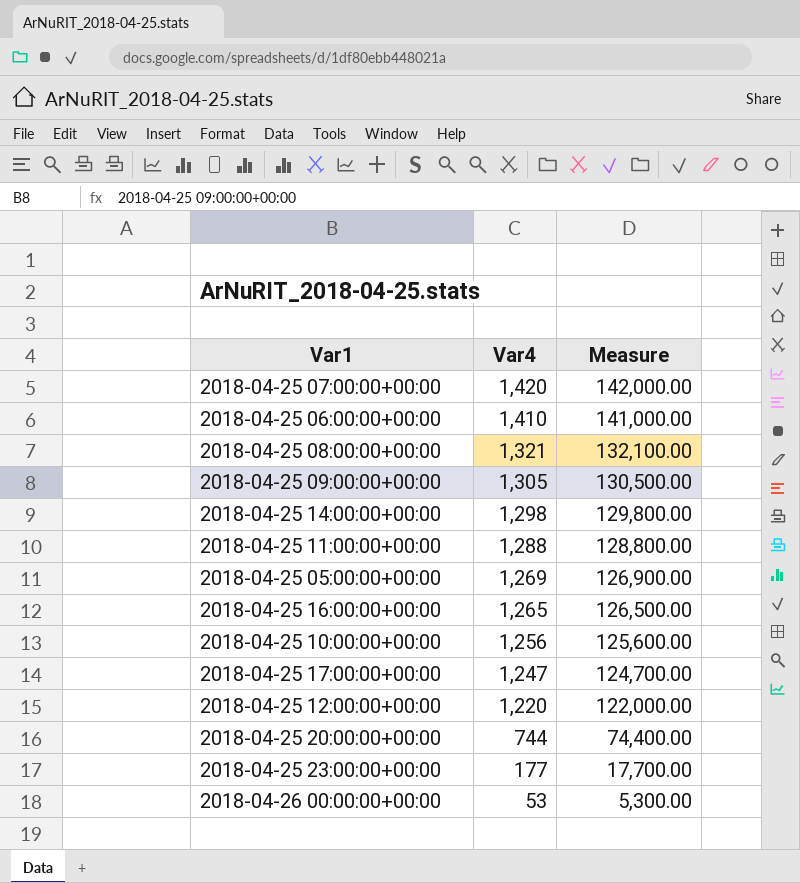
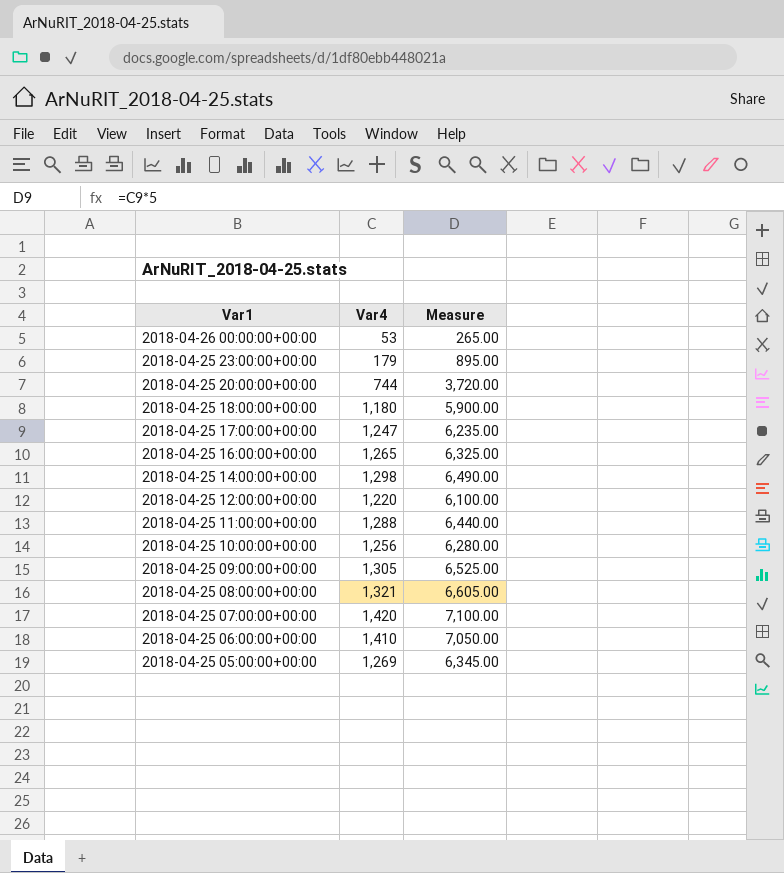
row order: Var4 descending -> Var1 descending
column Measure | formula: [Var4] * 100 -> [Var4] * 5
2018-04-25 23:00:00+00:00 | Var4: 177 -> 179
row 2018-04-25 18:00:00+00:00: none -> 1,180 | 5,900.00

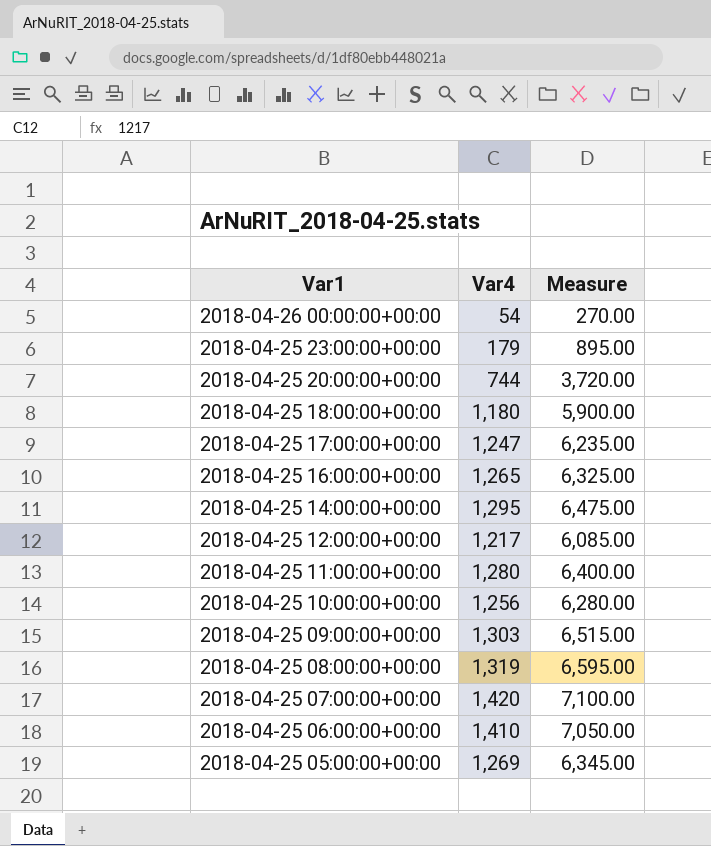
2018-04-26 00:00:00+00:00 | Var4: 53 -> 54
2018-04-26 00:00:00+00:00 | Measure: 265.00 -> 270.00
2018-04-25 14:00:00+00:00 | Var4: 1,298 -> 1,295
2018-04-25 14:00:00+00:00 | Measure: 6,490.00 -> 6,475.00
2018-04-25 12:00:00+00:00 | Var4: 1,220 -> 1,217
2018-04-25 12:00:00+00:00 | Measure: 6,100.00 -> 6,085.00
2018-04-25 11:00:00+00:00 | Var4: 1,288 -> 1,280
2018-04-25 11:00:00+00:00 | Measure: 6,440.00 -> 6,400.00
2018-04-25 09:00:00+00:00 | Var4: 1,305 -> 1,303
2018-04-25 09:00:00+00:00 | Measure: 6,525.00 -> 6,515.00
2018-04-25 08:00:00+00:00 | Var4: 1,321 -> 1,319
2018-04-25 08:00:00+00:00 | Measure: 6,605.00 -> 6,595.00

